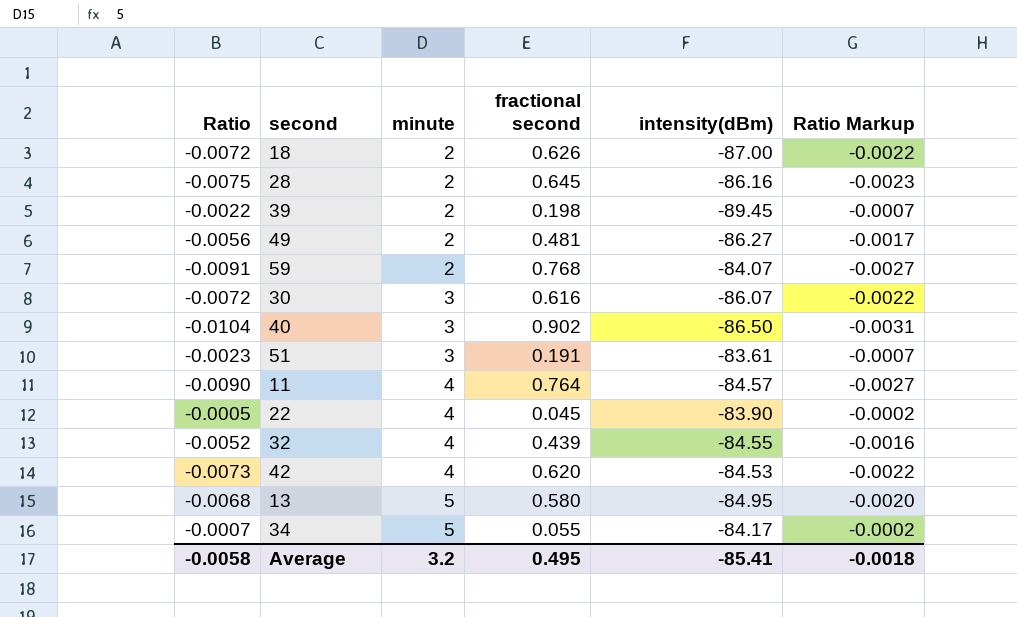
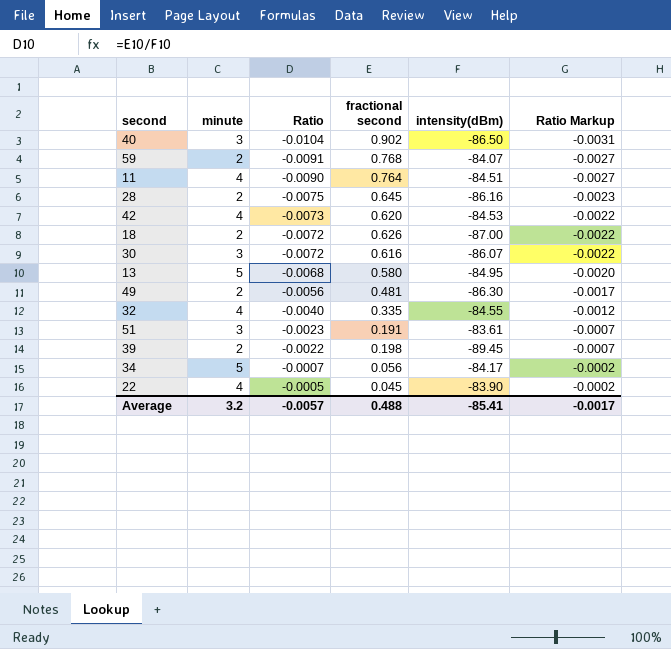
row order: minute ascending -> Ratio ascending
column Ratio | position: 1 -> 3
11 | intensity(dBm): -84.57 -> -84.51
49 | intensity(dBm): -86.27 -> -86.30
32 | Ratio: -0.0052 -> -0.0040
32 | fractional second: 0.439 -> 0.335
32 | Ratio Markup: -0.0016 -> -0.0012
34 | fractional second: 0.055 -> 0.056
Average | Ratio: -0.0058 -> -0.0057
Average | fractional second: 0.495 -> 0.488
Average | Ratio Markup: -0.0018 -> -0.0017

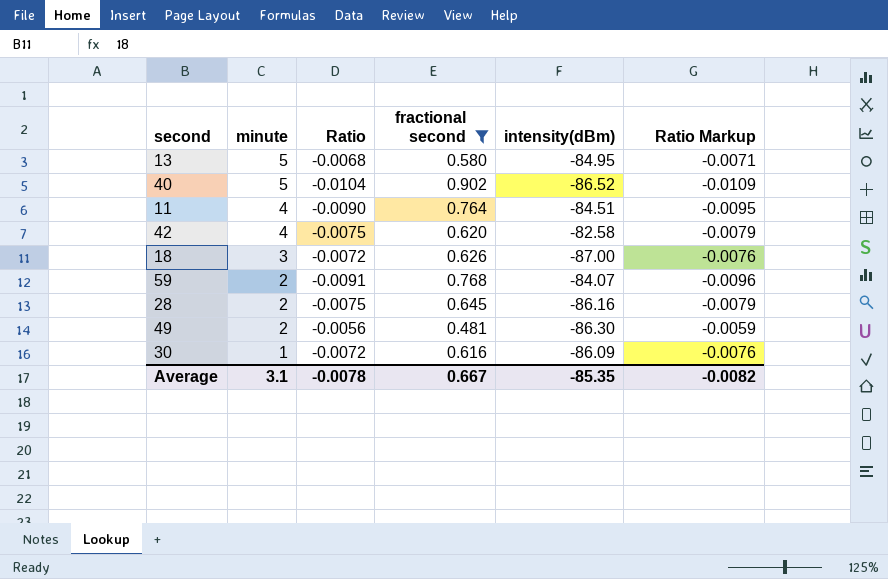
filter: none -> fractional second >= 0.481
row order: Ratio ascending -> minute descending
column Ratio Markup | formula: [Ratio] * 0.3 -> [Ratio] * 1.05
40 | minute: 3 -> 5
40 | intensity(dBm): -86.50 -> -86.52
42 | Ratio: -0.0073 -> -0.0075
42 | intensity(dBm): -84.53 -> -82.58
18 | minute: 2 -> 3
30 | minute: 3 -> 1
30 | intensity(dBm): -86.07 -> -86.09
Average | minute: 3.2 -> 3.1
Average | Ratio: -0.0057 -> -0.0078
Average | fractional second: 0.488 -> 0.667
Average | intensity(dBm): -85.41 -> -85.35
Average | Ratio Markup: -0.0017 -> -0.0082

